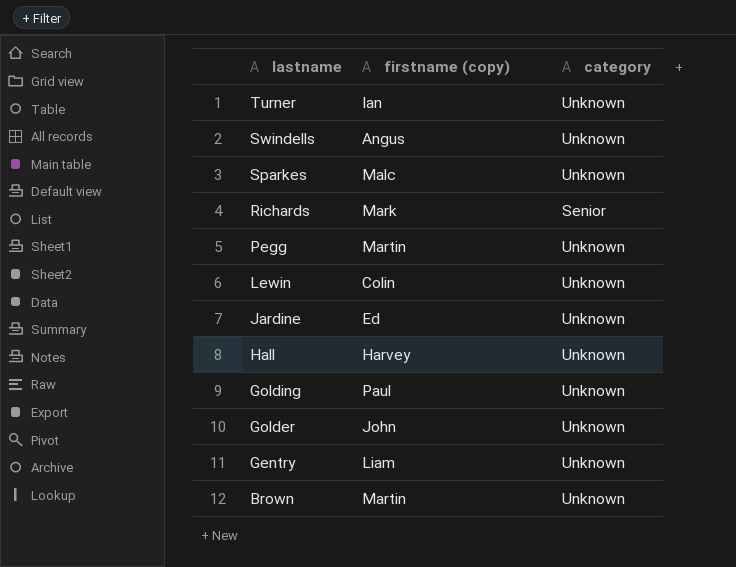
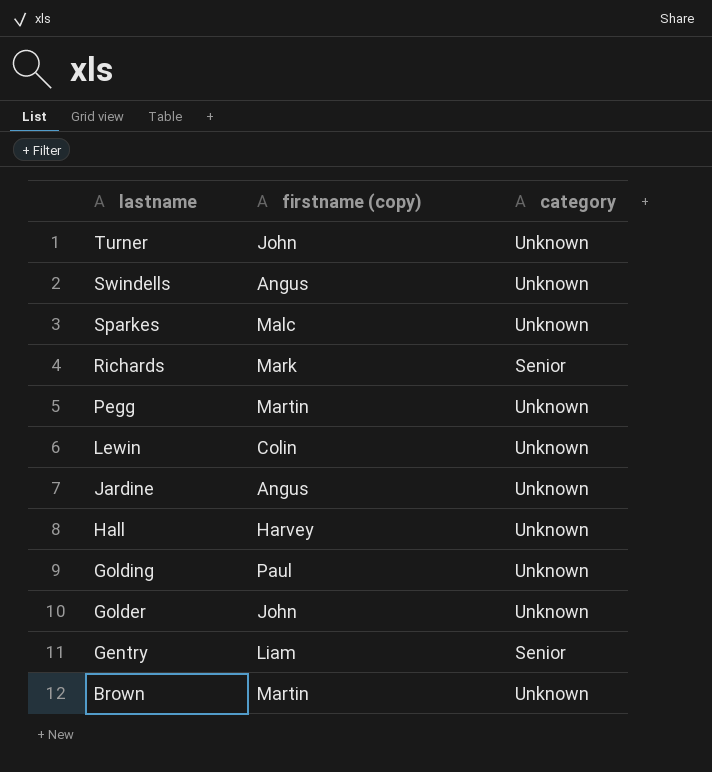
Turner | firstname (copy): Ian -> John
Jardine | firstname (copy): Ed -> Angus
Gentry | category: Unknown -> Senior

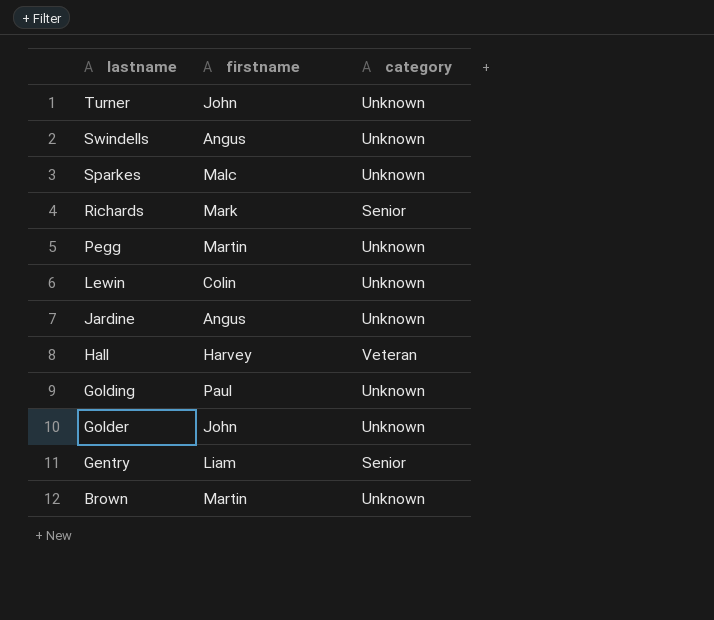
column name: firstname (copy) -> firstname
Hall | category: Unknown -> Veteran

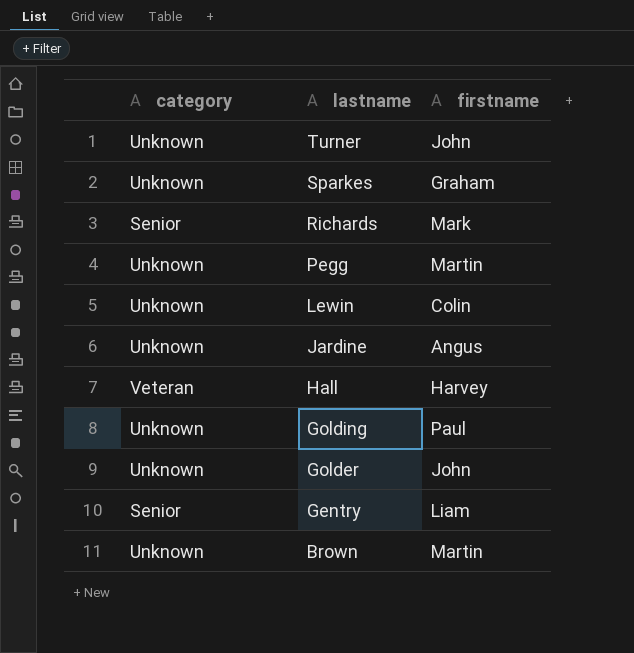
column category | position: 3 -> 1
row Swindells: Angus | Unknown -> none
Sparkes | firstname: Malc -> Graham

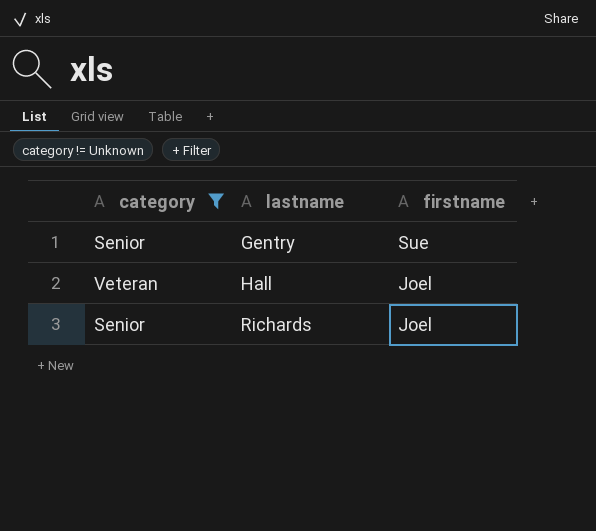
filter: none -> category != Unknown
row order: lastname descending -> lastname ascending
Gentry | firstname: Liam -> Sue
Hall | firstname: Harvey -> Joel
Richards | firstname: Mark -> Joel

